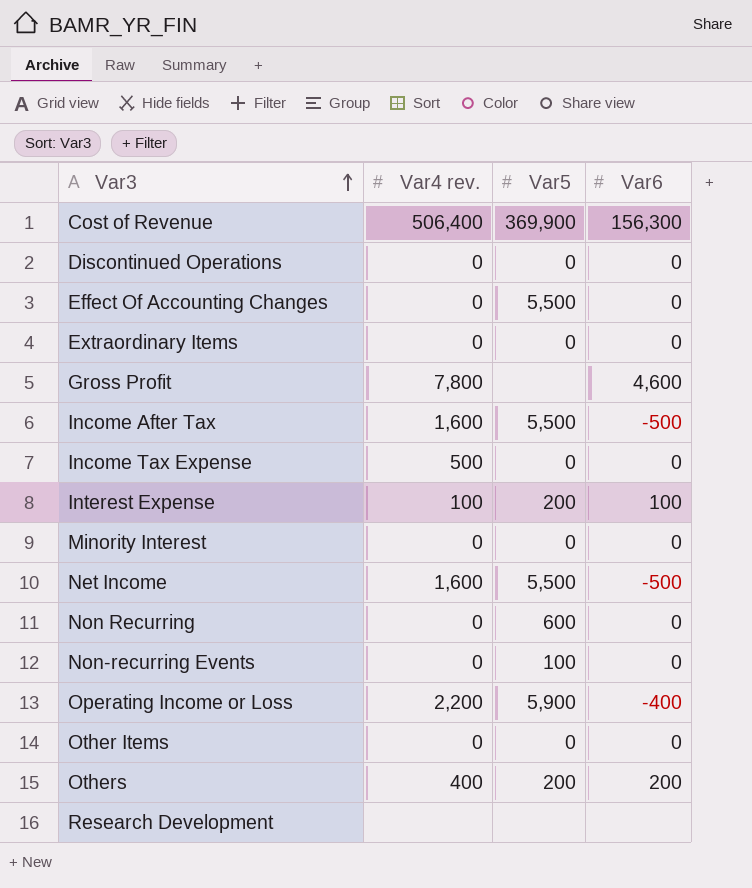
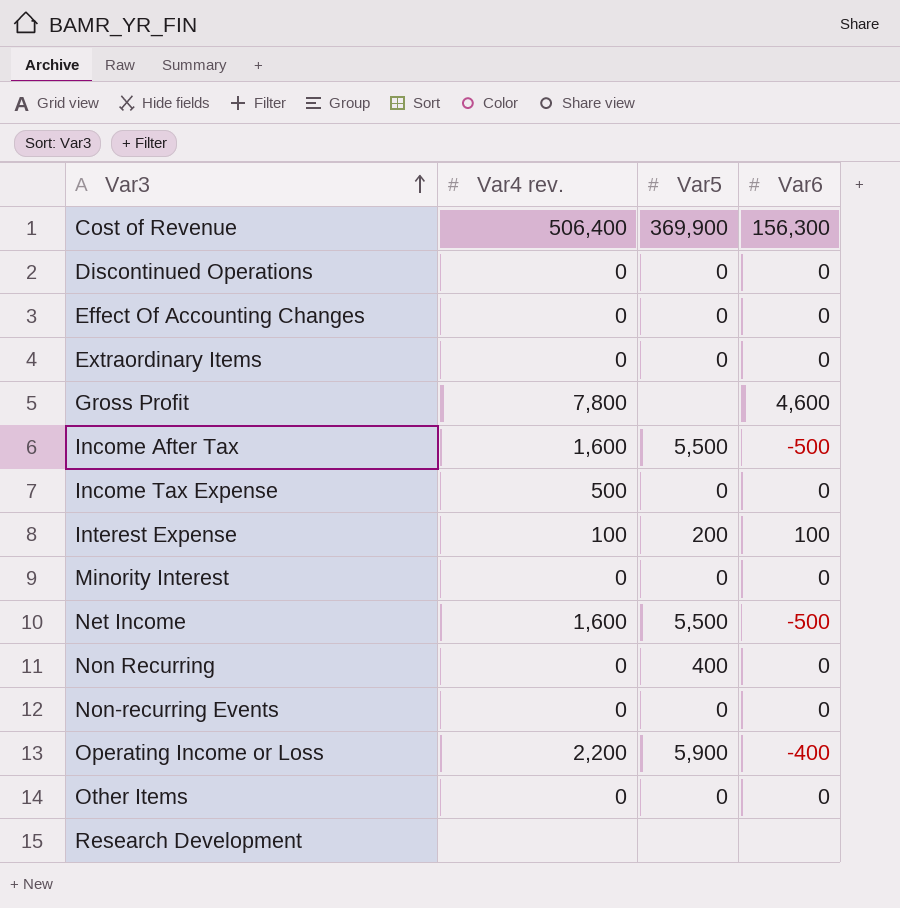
row Others: 400 | 200 | 200 -> none
Effect Of Accounting Changes | Var5: 5,500 -> 0
Non Recurring | Var5: 600 -> 400
Non-recurring Events | Var5: 100 -> 0

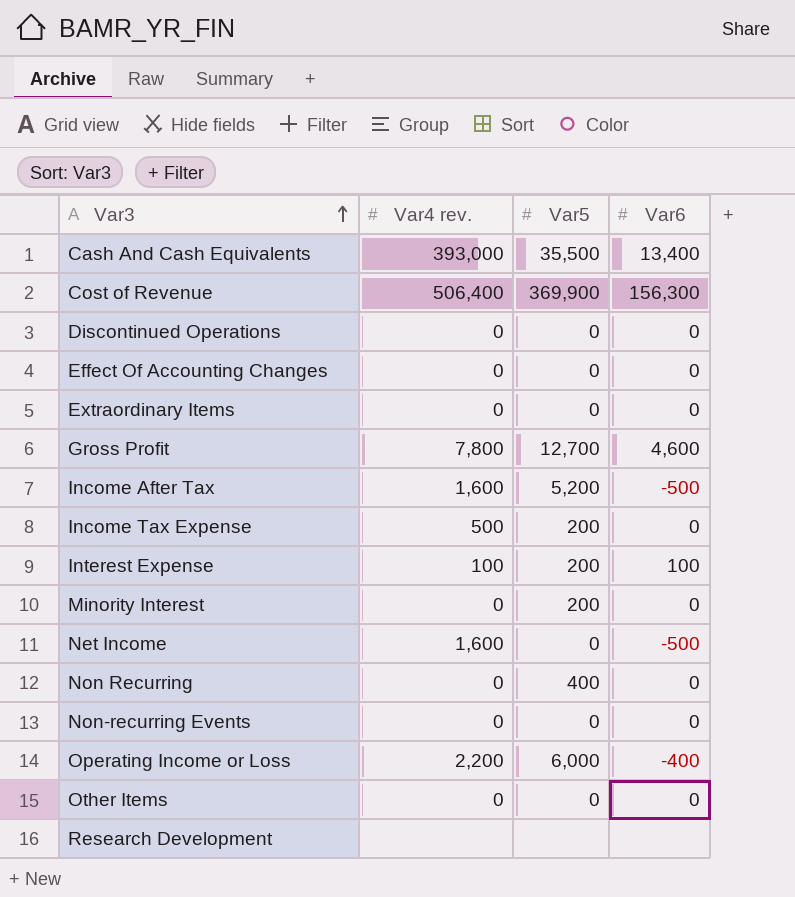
row Cash And Cash Equivalents: none -> 393,000 | 35,500 | 13,400
Gross Profit | Var5: none -> 12,700
Income After Tax | Var5: 5,500 -> 5,200
Income Tax Expense | Var5: 0 -> 200
Minority Interest | Var5: 0 -> 200
Net Income | Var5: 5,500 -> 0
Operating Income or Loss | Var5: 5,900 -> 6,000

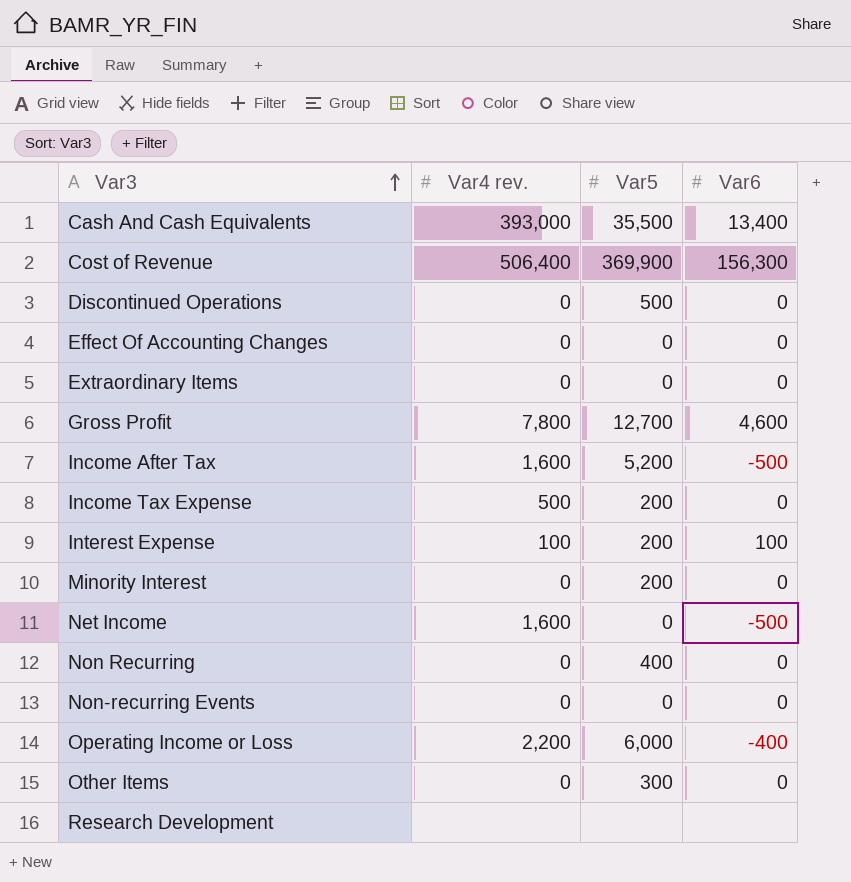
Discontinued Operations | Var5: 0 -> 500
Other Items | Var5: 0 -> 300

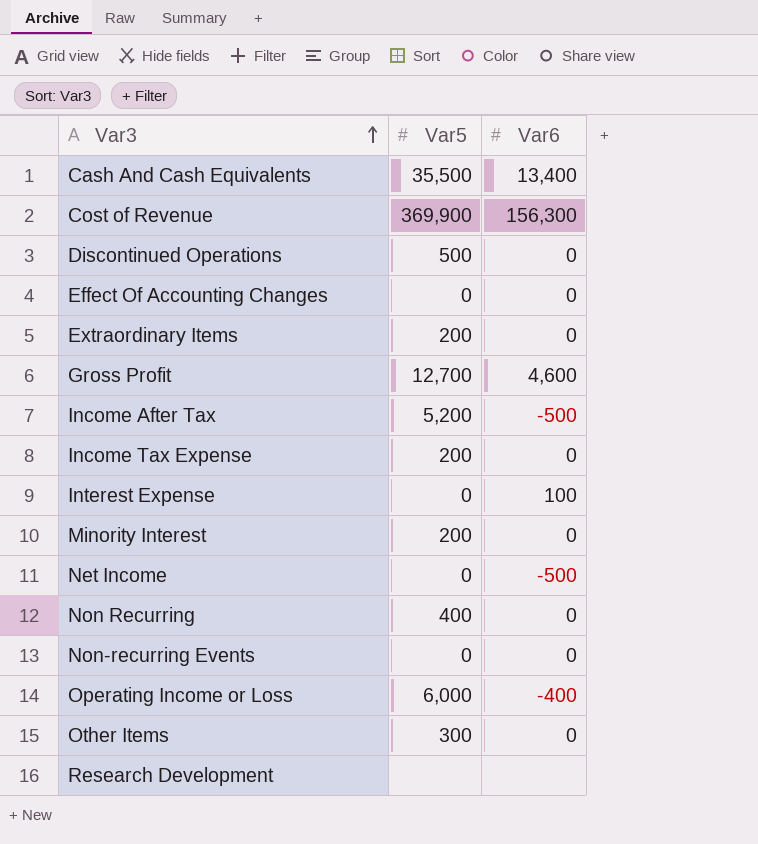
column Var4 rev. | position: 2 -> none
Extraordinary Items | Var5: 0 -> 200
Interest Expense | Var5: 200 -> 0

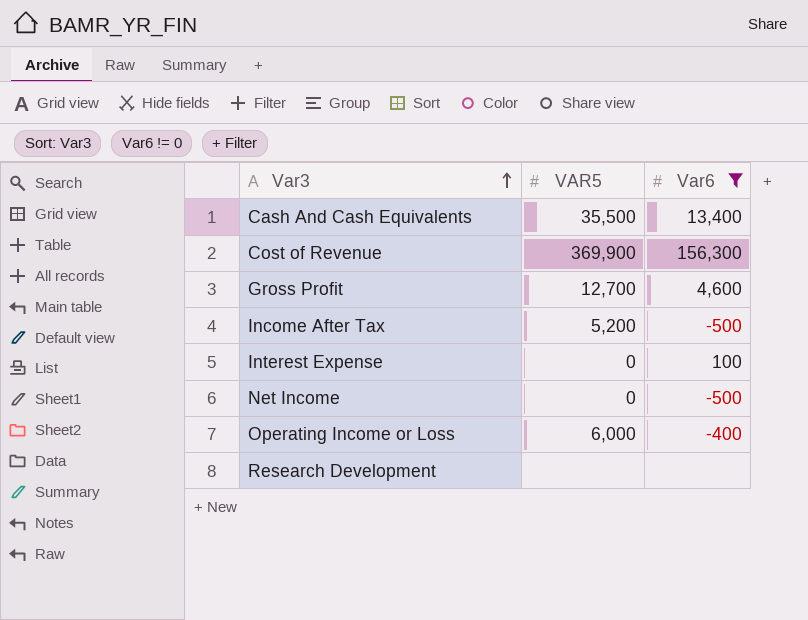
filter: none -> Var6 != 0
column name: Var5 -> VAR5

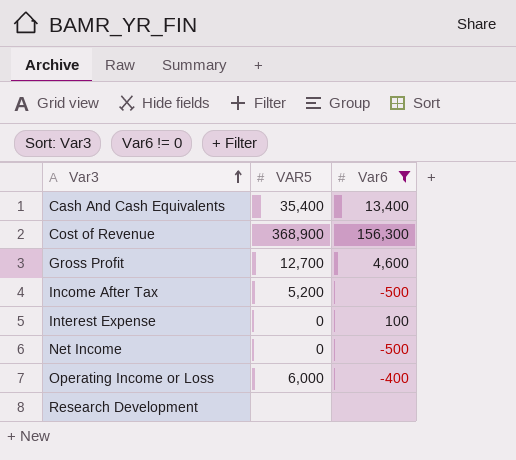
Cash And Cash Equivalents | VAR5: 35,500 -> 35,400
Cost of Revenue | VAR5: 369,900 -> 368,900

